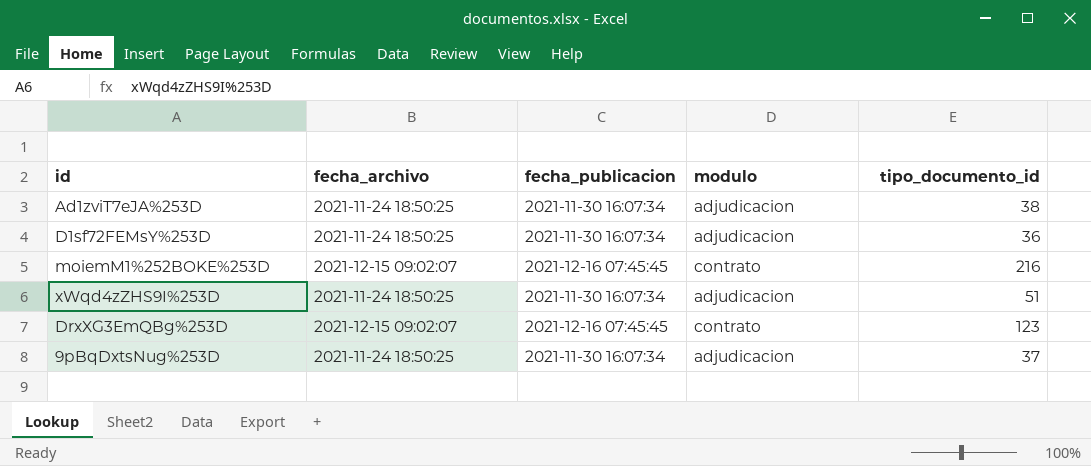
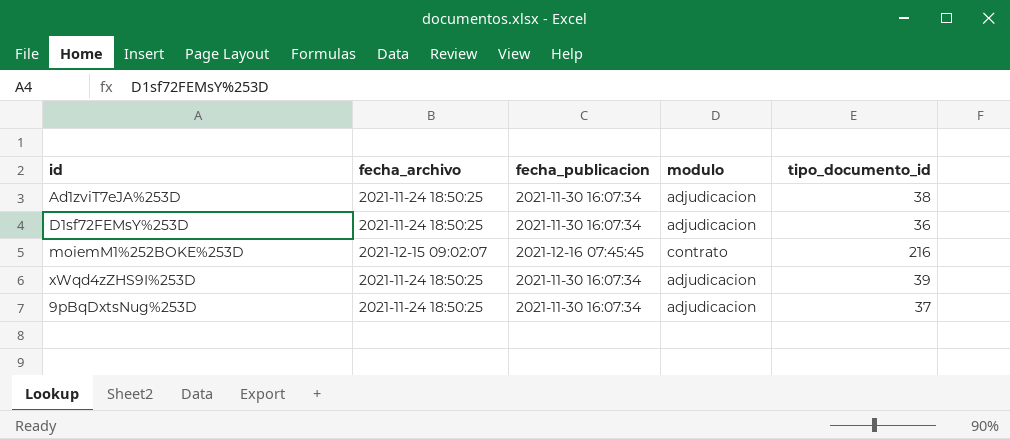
row DrxXG3EmQBg%253D: 2021-12-15 09:02:07 | 2021-12-16 07:45:45 | contrato | 123 -> none
xWqd4zZHS9I%253D | tipo_documento_id: 51 -> 39

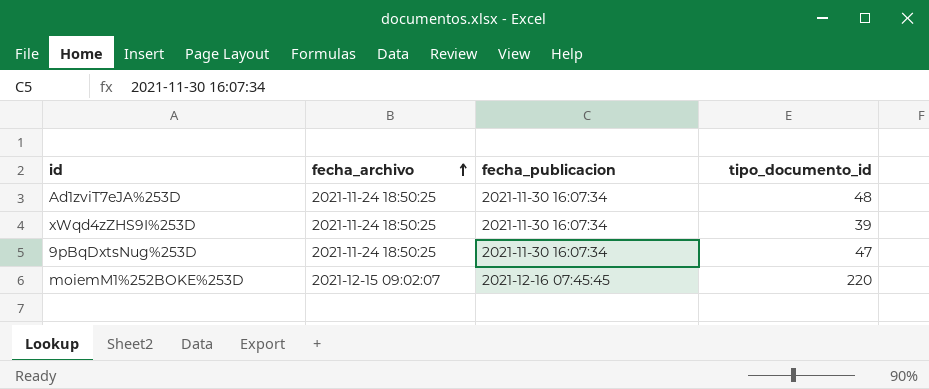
row order: none -> fecha_archivo ascending
column modulo | position: 4 -> none
row D1sf72FEMsY%253D: 2021-11-24 18:50:25 | 2021-11-30 16:07:34 | adjudicacion | 36 -> none
Ad1zviT7eJA%253D | tipo_documento_id: 38 -> 48
9pBqDxtsNug%253D | tipo_documento_id: 37 -> 47
moiemM1%252BOKE%253D | tipo_documento_id: 216 -> 220

